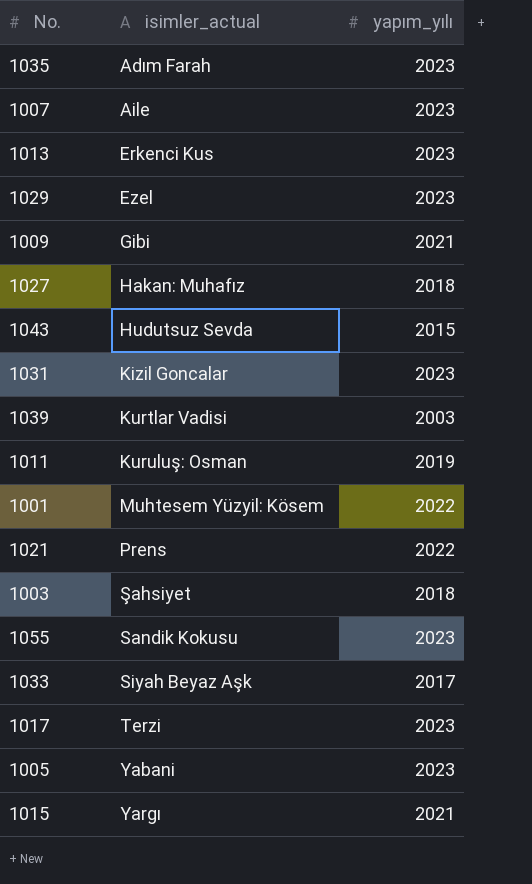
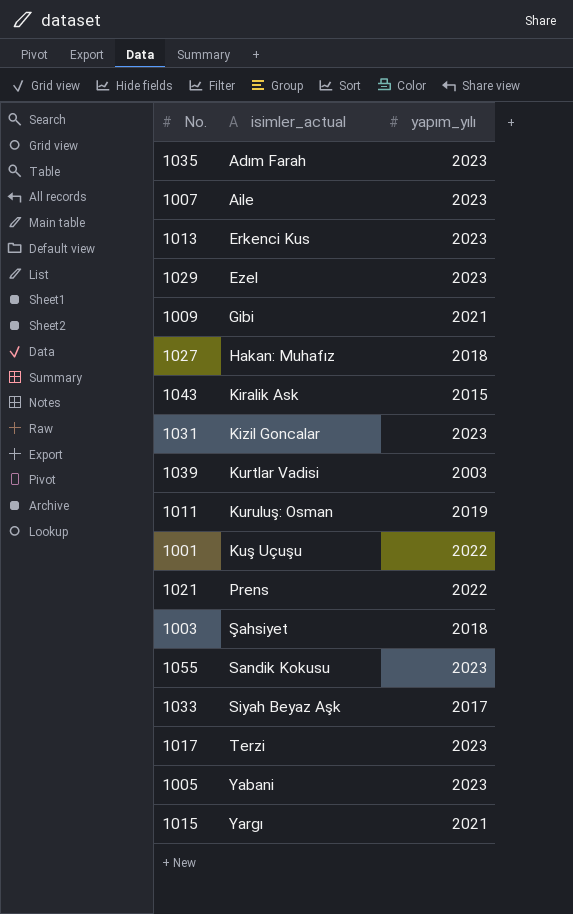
1043 | isimler_actual: Hudutsuz Sevda -> Kiralik Ask
1001 | isimler_actual: Muhtesem Yüzyil: Kösem -> Kuş Uçuşu

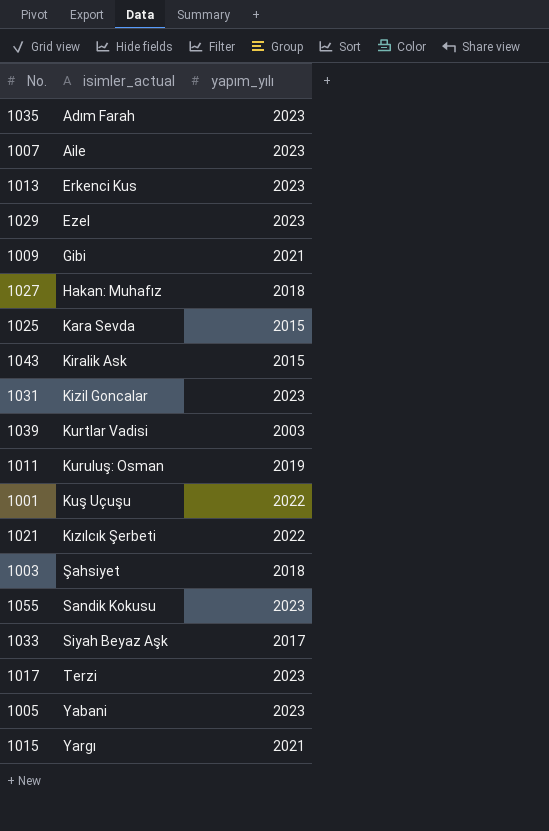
row 1025: none -> Kara Sevda | 2015
1021 | isimler_actual: Prens -> Kızılcık Şerbeti

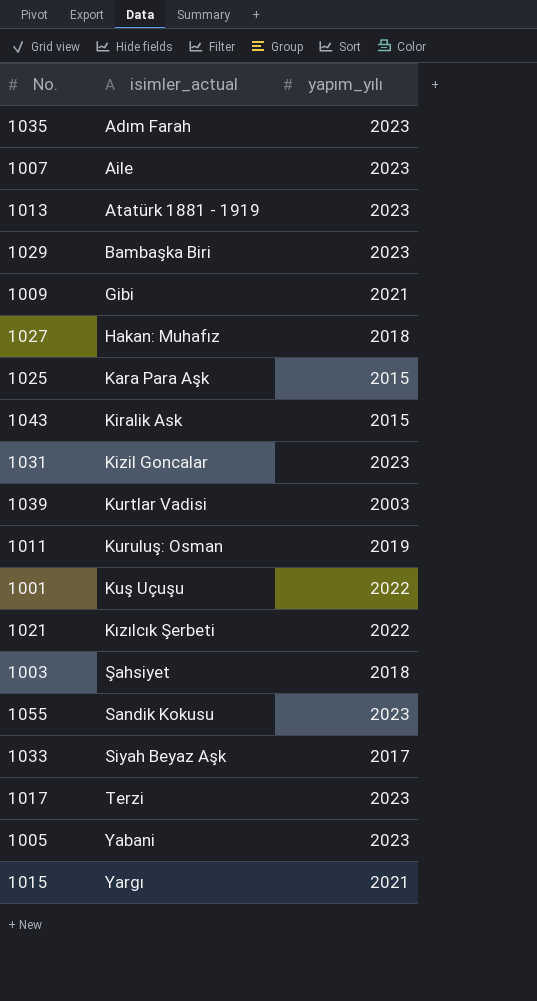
1013 | isimler_actual: Erkenci Kus -> Atatürk 1881 - 1919
1029 | isimler_actual: Ezel -> Bambaşka Biri
1025 | isimler_actual: Kara Sevda -> Kara Para Aşk

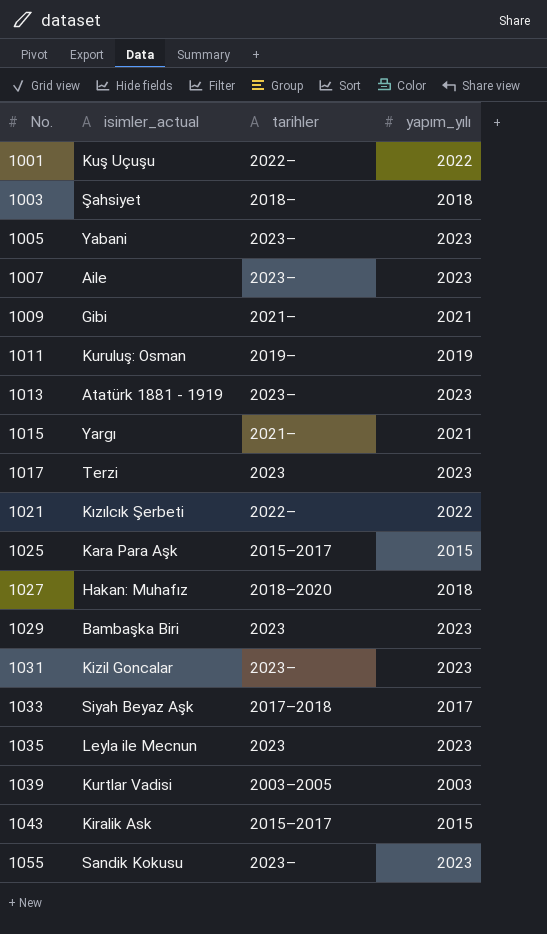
row order: isimler_actual ascending -> No. ascending
column tarihler | position: none -> 3
1035 | isimler_actual: Adım Farah -> Leyla ile Mecnun

